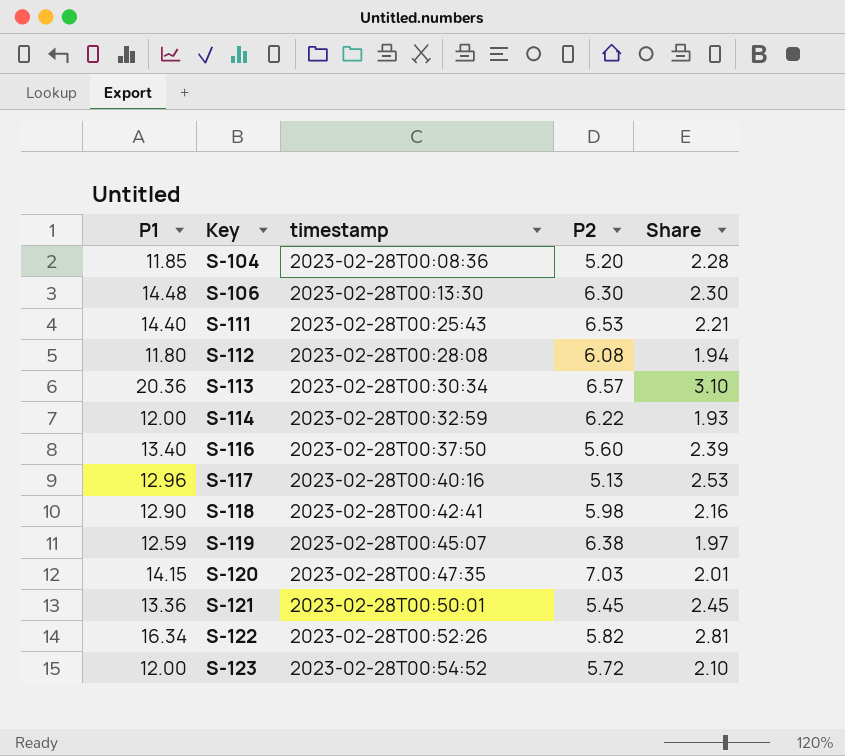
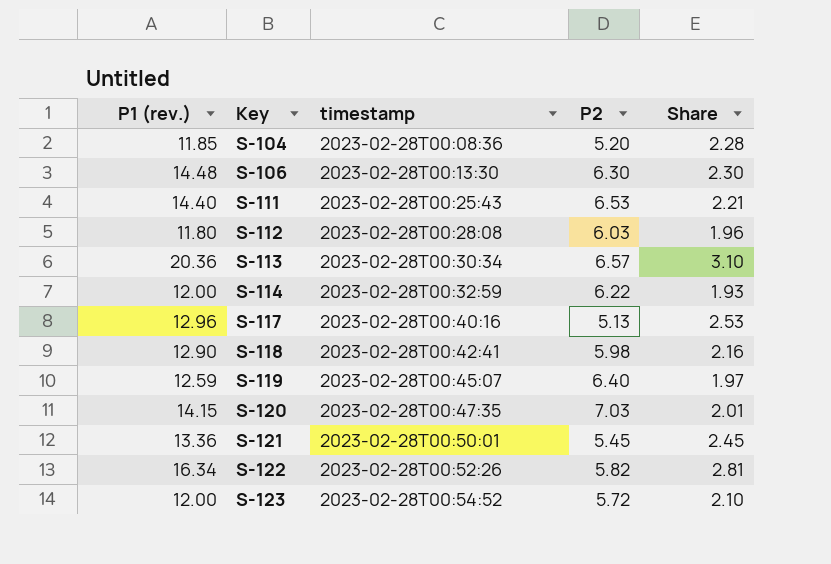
column name: P1 -> P1 (rev.)
row S-116: 13.40 | 2023-02-28T00:37:50 | 5.60 | 2.39 -> none
S-112 | P2: 6.08 -> 6.03
S-112 | Share: 1.94 -> 1.96
S-119 | P2: 6.38 -> 6.40

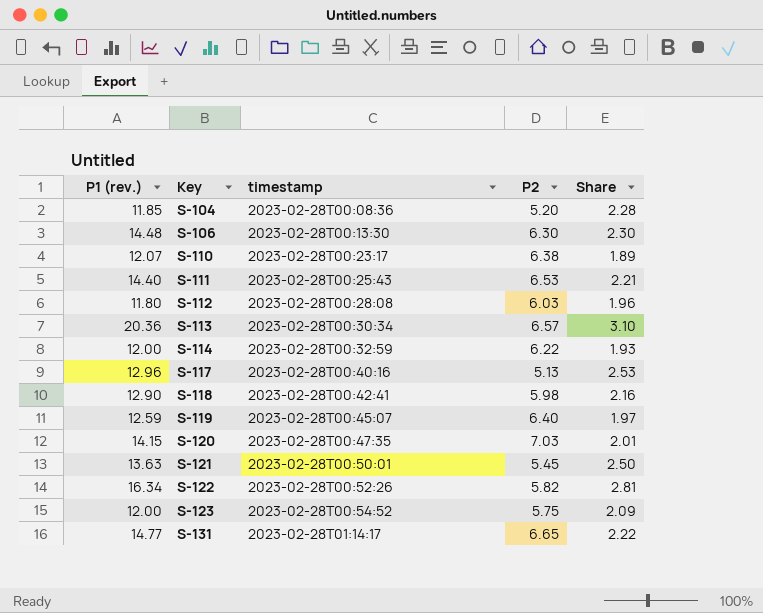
row S-110: none -> 12.07 | 2023-02-28T00:23:17 | 6.38 | 1.89
S-121 | P1 (rev.): 13.36 -> 13.63
S-121 | Share: 2.45 -> 2.50
S-123 | P2: 5.72 -> 5.75
S-123 | Share: 2.10 -> 2.09
row S-131: none -> 14.77 | 2023-02-28T01:14:17 | 6.65 | 2.22

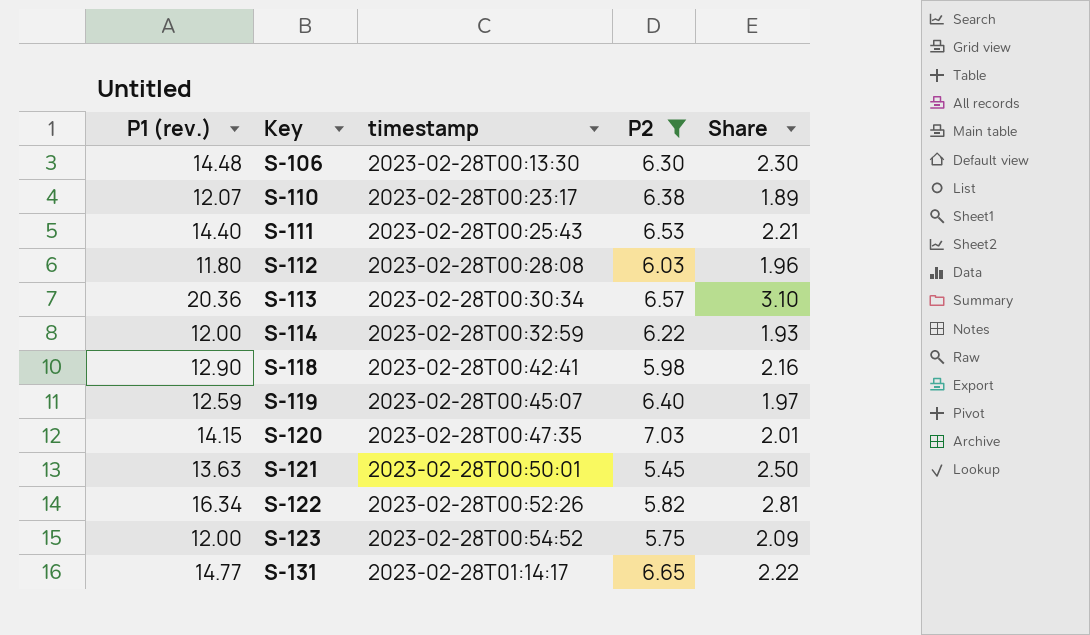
filter: none -> P2 >= 5.45

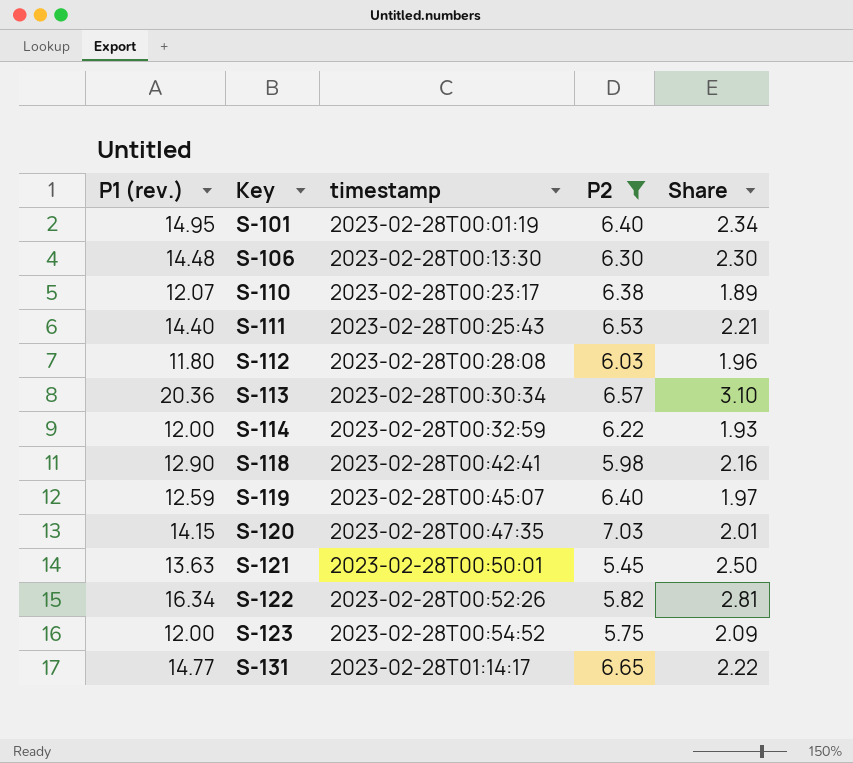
row S-101: none -> 14.95 | 2023-02-28T00:01:19 | 6.40 | 2.34

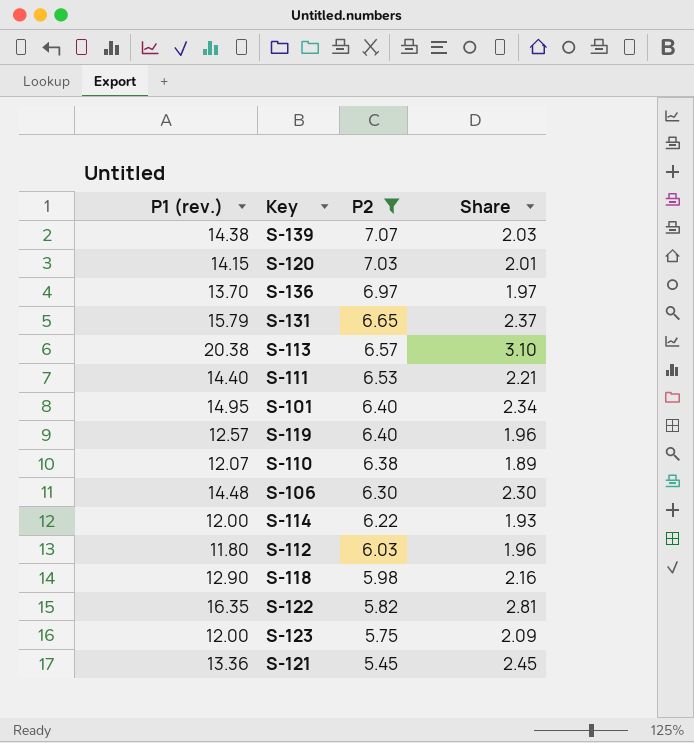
row order: Key ascending -> P2 descending
column timestamp | position: 3 -> none
row S-139: none -> 14.38 | 7.07 | 2.03
row S-136: none -> 13.70 | 6.97 | 1.97
S-131 | P1 (rev.): 14.77 -> 15.79
S-131 | Share: 2.22 -> 2.37
S-113 | P1 (rev.): 20.36 -> 20.38
S-119 | P1 (rev.): 12.59 -> 12.57
S-119 | Share: 1.97 -> 1.96
S-122 | P1 (rev.): 16.34 -> 16.35
S-121 | P1 (rev.): 13.63 -> 13.36
S-121 | Share: 2.50 -> 2.45

